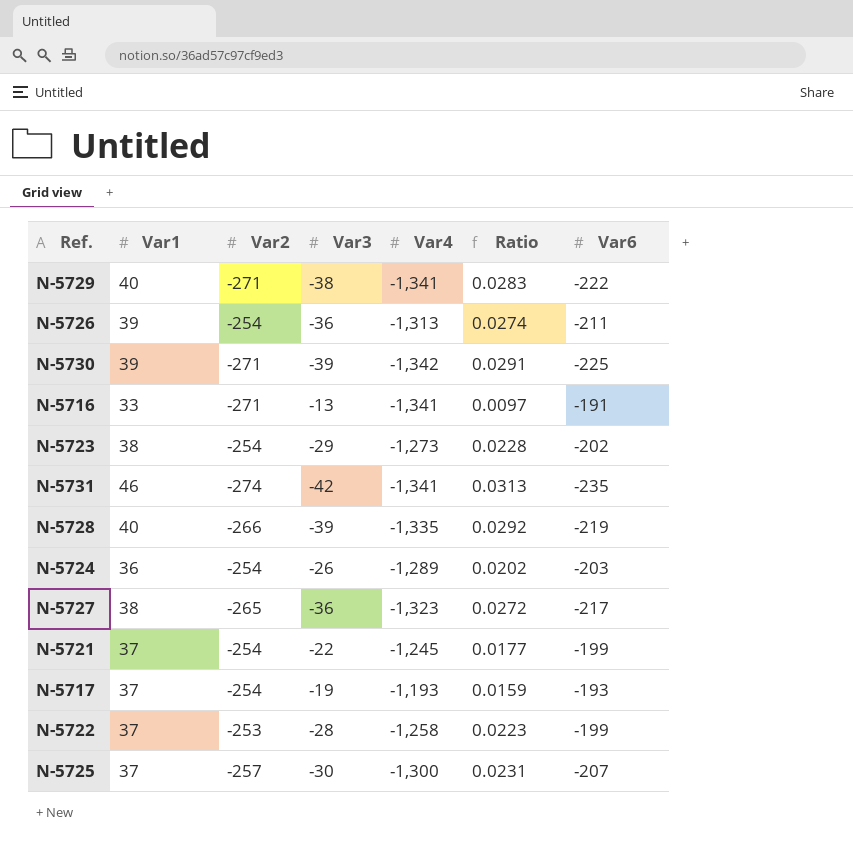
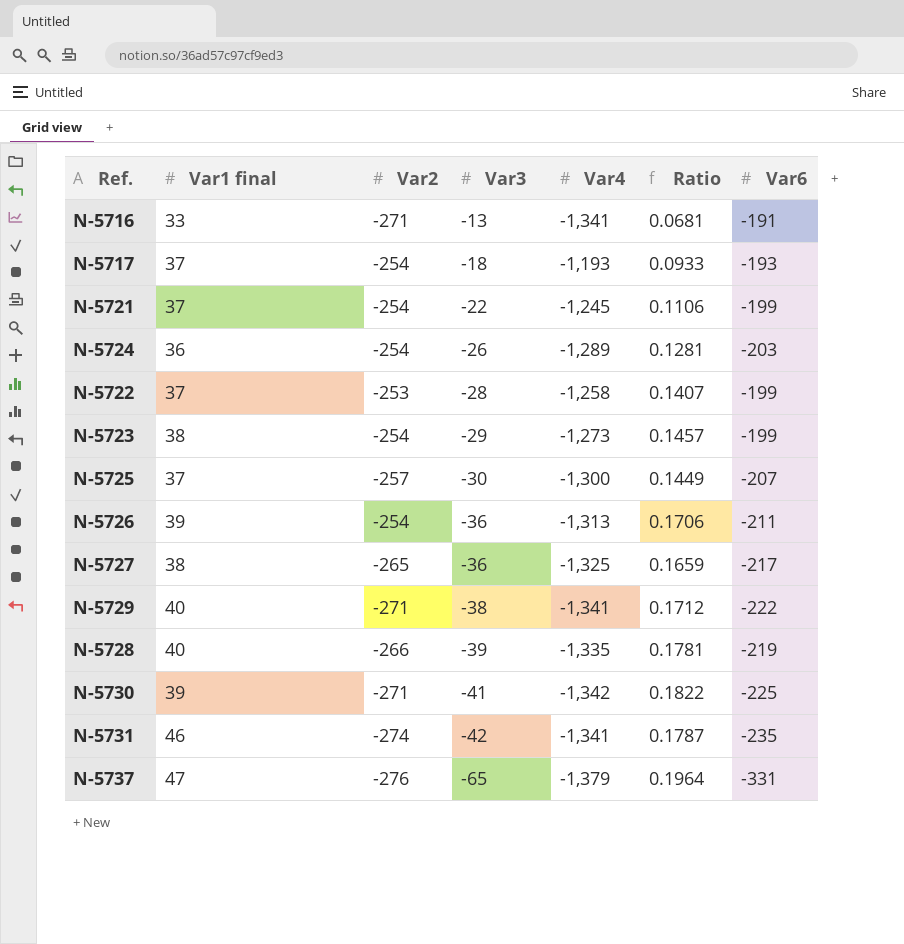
row order: none -> Var3 descending
column name: Var1 -> Var1 final
column Ratio | formula: [Var3] / [Var4] -> [Var3] / [Var6]
N-5717 | Var3: -19 -> -18
N-5723 | Var6: -202 -> -199
N-5727 | Var4: -1,323 -> -1,325
N-5730 | Var3: -39 -> -41
row N-5737: none -> 47 | -276 | -65 | -1,379 | 0.1964 | -331

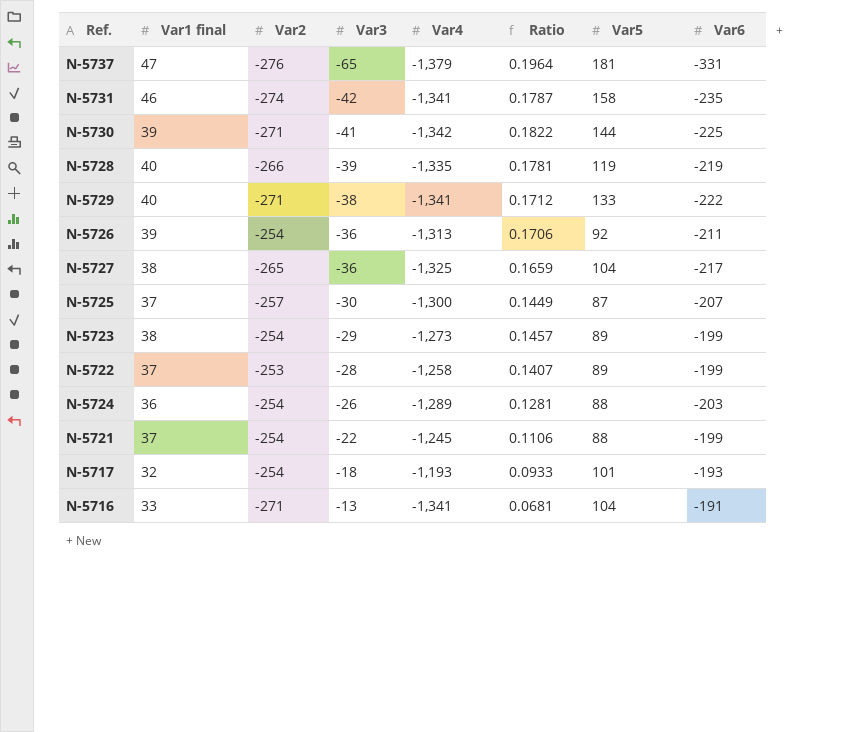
row order: Var3 descending -> Var3 ascending
column Var5 | position: none -> 7
N-5717 | Var1 final: 37 -> 32

